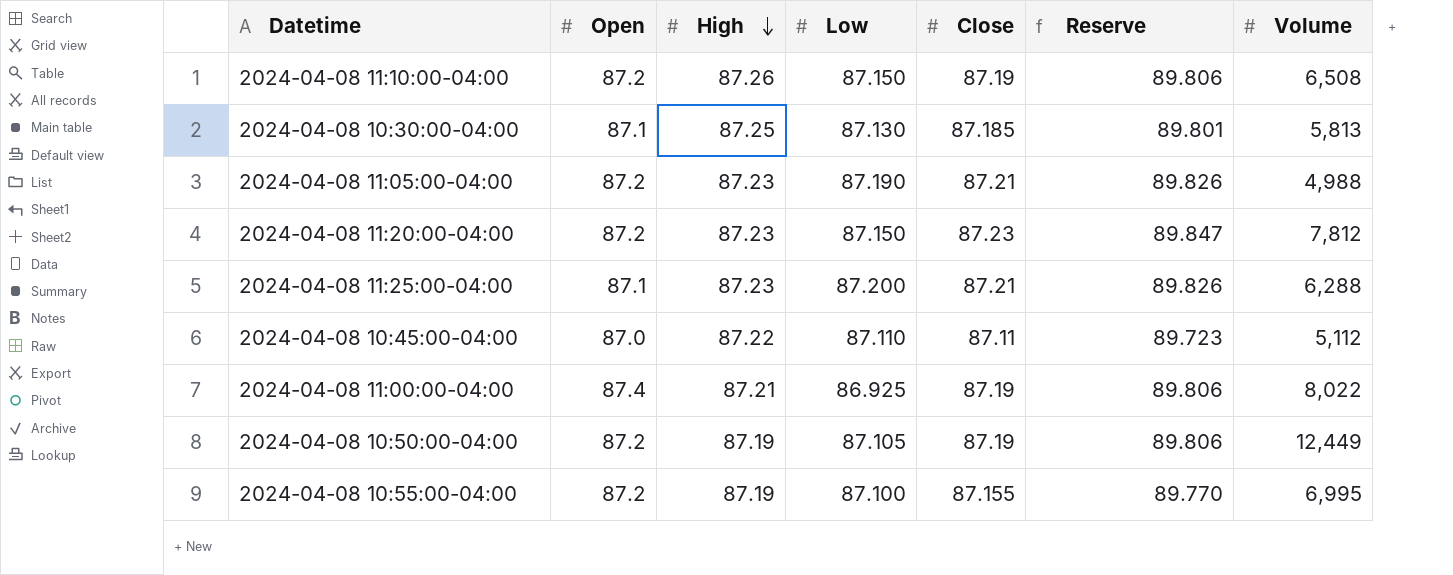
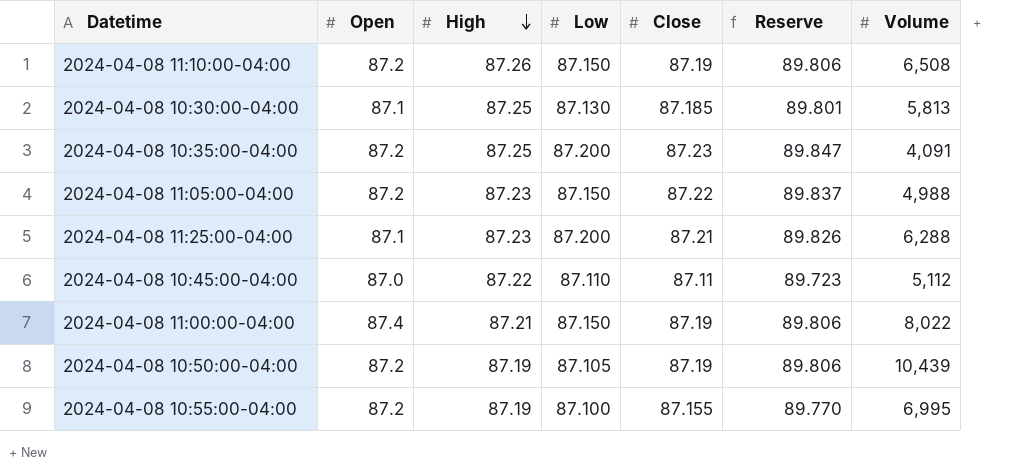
row 2024-04-08 11:20:00-04:00: 87.2 | 87.23 | 87.150 | 87.23 | 89.847 | 7,812 -> none
row 2024-04-08 10:35:00-04:00: none -> 87.2 | 87.25 | 87.200 | 87.23 | 89.847 | 4,091
2024-04-08 11:05:00-04:00 | Low: 87.190 -> 87.150
2024-04-08 11:05:00-04:00 | Close: 87.21 -> 87.22
2024-04-08 11:05:00-04:00 | Reserve: 89.826 -> 89.837
2024-04-08 11:00:00-04:00 | Low: 86.925 -> 87.150
2024-04-08 10:50:00-04:00 | Volume: 12,449 -> 10,439

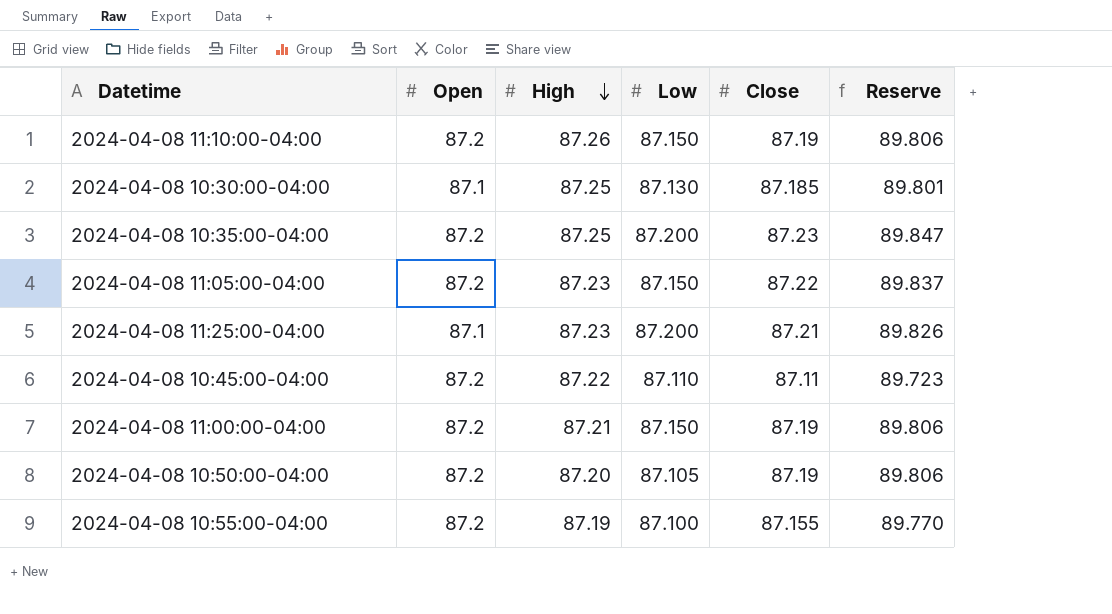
column Volume | position: 7 -> none
2024-04-08 10:45:00-04:00 | Open: 87.0 -> 87.2
2024-04-08 11:00:00-04:00 | Open: 87.4 -> 87.2
2024-04-08 10:50:00-04:00 | High: 87.19 -> 87.20

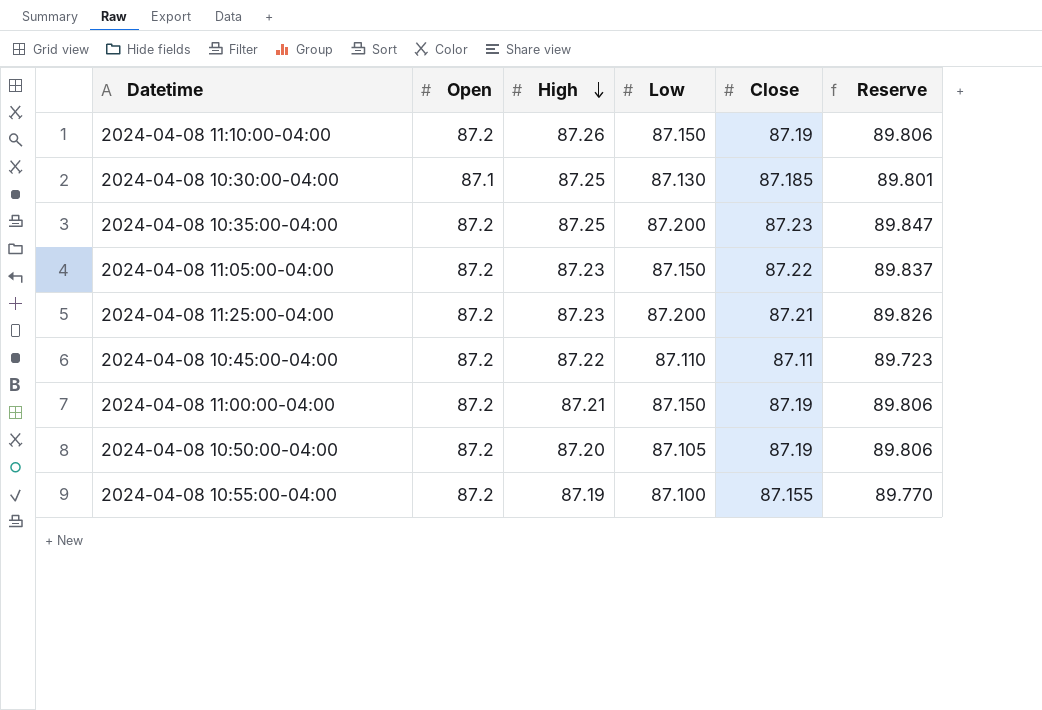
2024-04-08 11:25:00-04:00 | Open: 87.1 -> 87.2

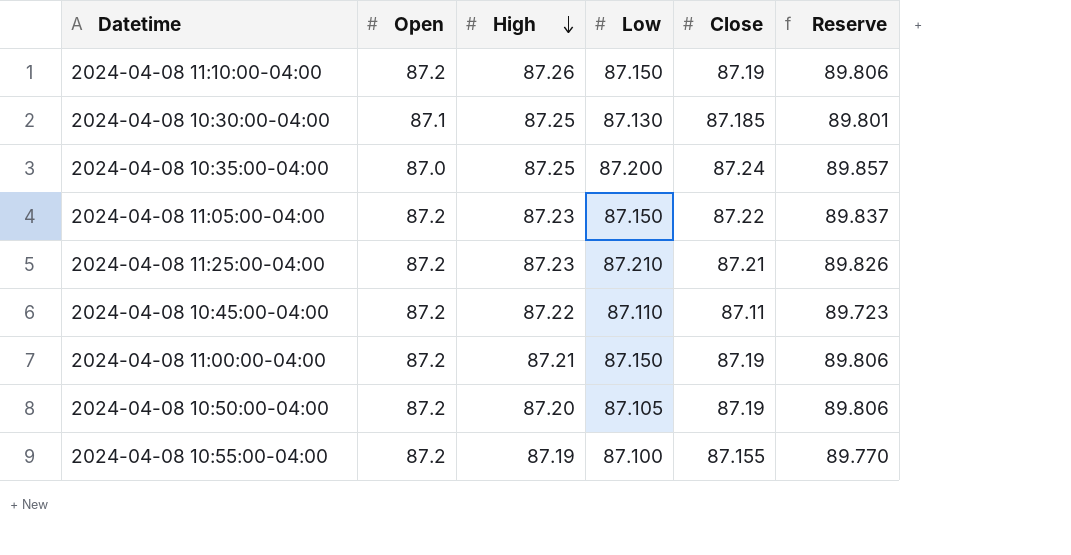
2024-04-08 10:35:00-04:00 | Open: 87.2 -> 87.0
2024-04-08 10:35:00-04:00 | Close: 87.23 -> 87.24
2024-04-08 10:35:00-04:00 | Reserve: 89.847 -> 89.857
2024-04-08 11:25:00-04:00 | Low: 87.200 -> 87.210

